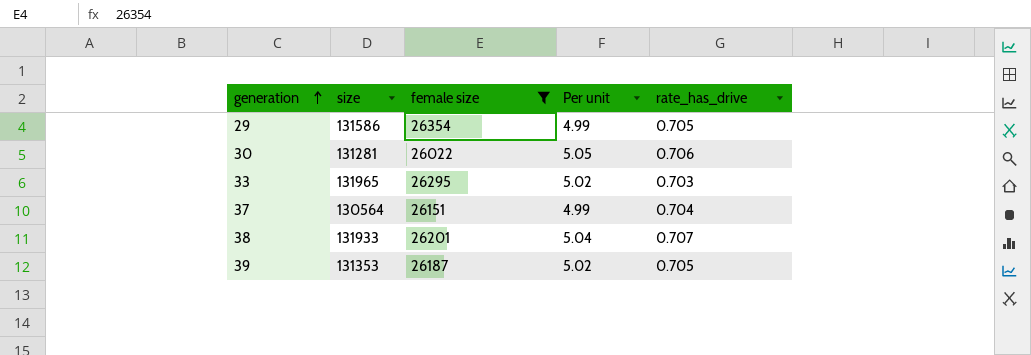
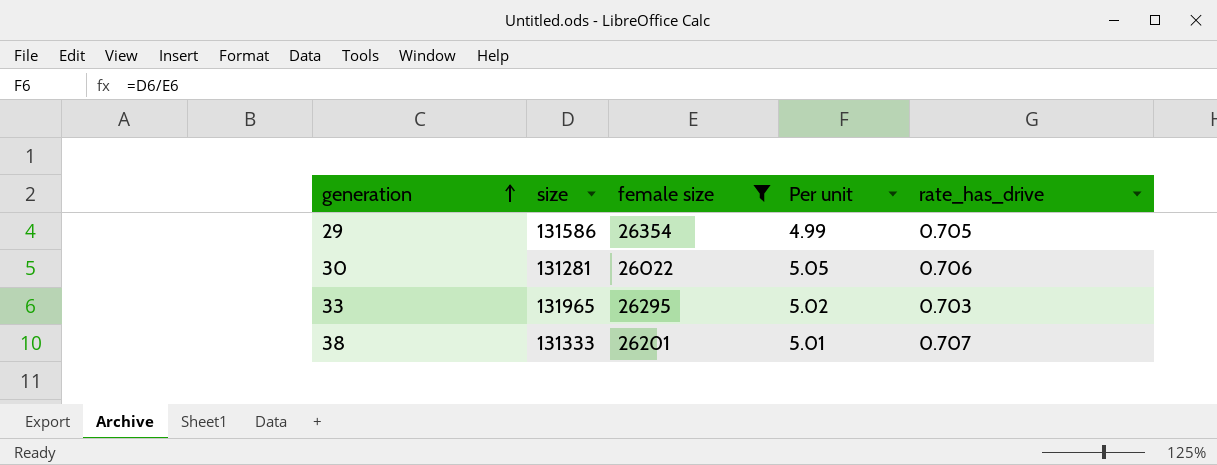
row 37: 130564 | 26151 | 4.99 | 0.704 -> none
row 39: 131353 | 26187 | 5.02 | 0.705 -> none
38 | size: 131933 -> 131333
38 | Per unit: 5.04 -> 5.01

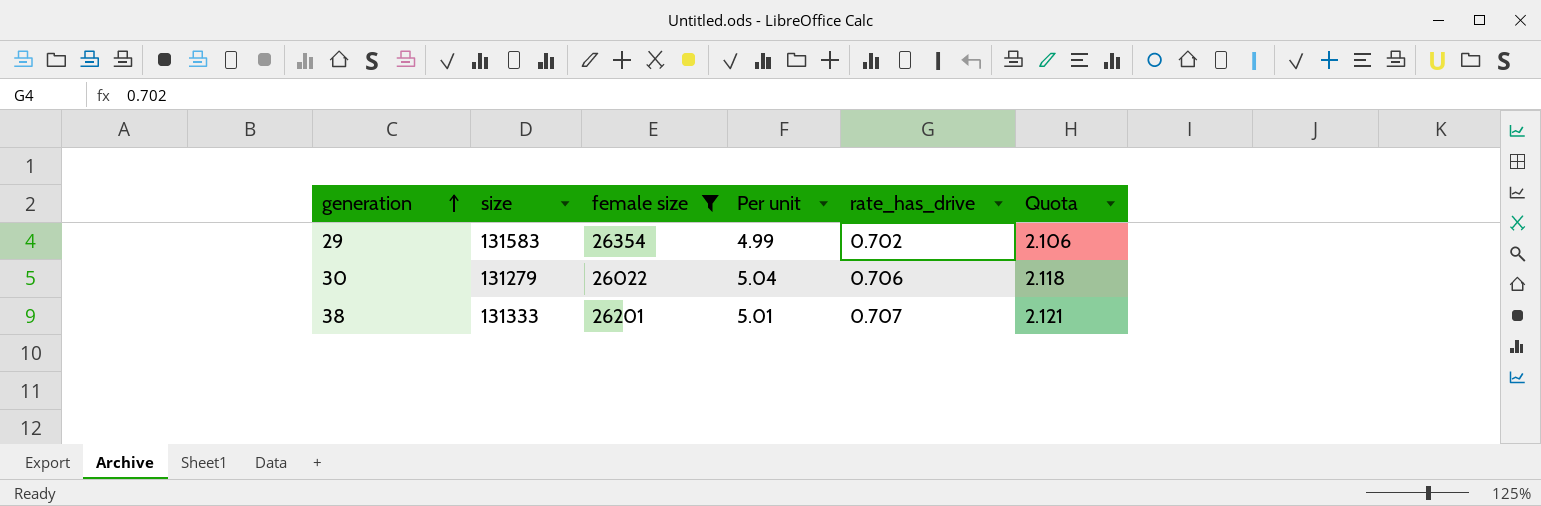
column Quota | formula: none -> [rate_has_drive] * 3
row 33: 131965 | 26295 | 5.02 | 0.703 -> none
29 | size: 131586 -> 131583
29 | rate_has_drive: 0.705 -> 0.702
30 | size: 131281 -> 131279
30 | Per unit: 5.05 -> 5.04

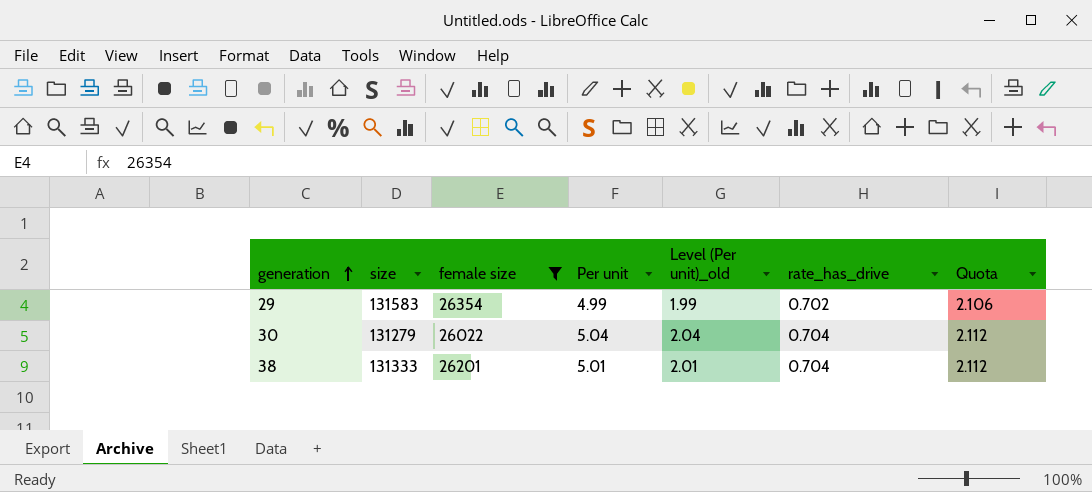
column Level (Per unit)_old | formula: none -> [Per unit] - 3
30 | rate_has_drive: 0.706 -> 0.704
30 | Quota: 2.118 -> 2.112
38 | rate_has_drive: 0.707 -> 0.704
38 | Quota: 2.121 -> 2.112

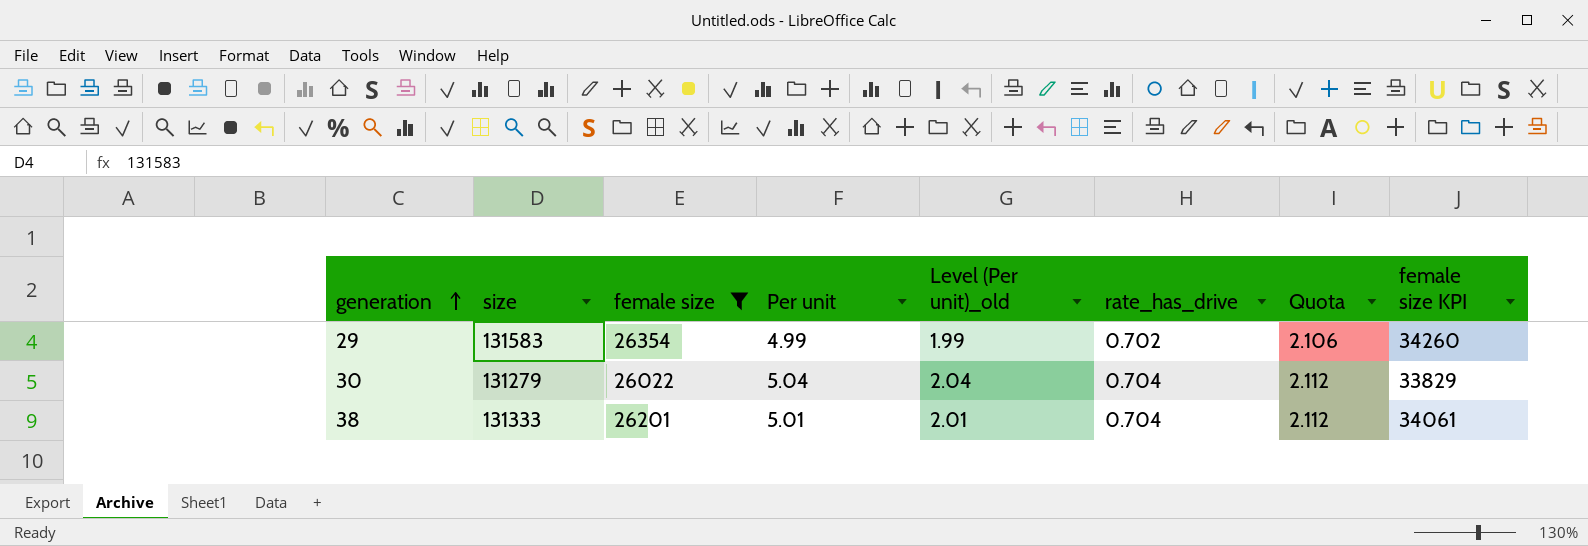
column female size KPI | formula: none -> [female size] * 1.3

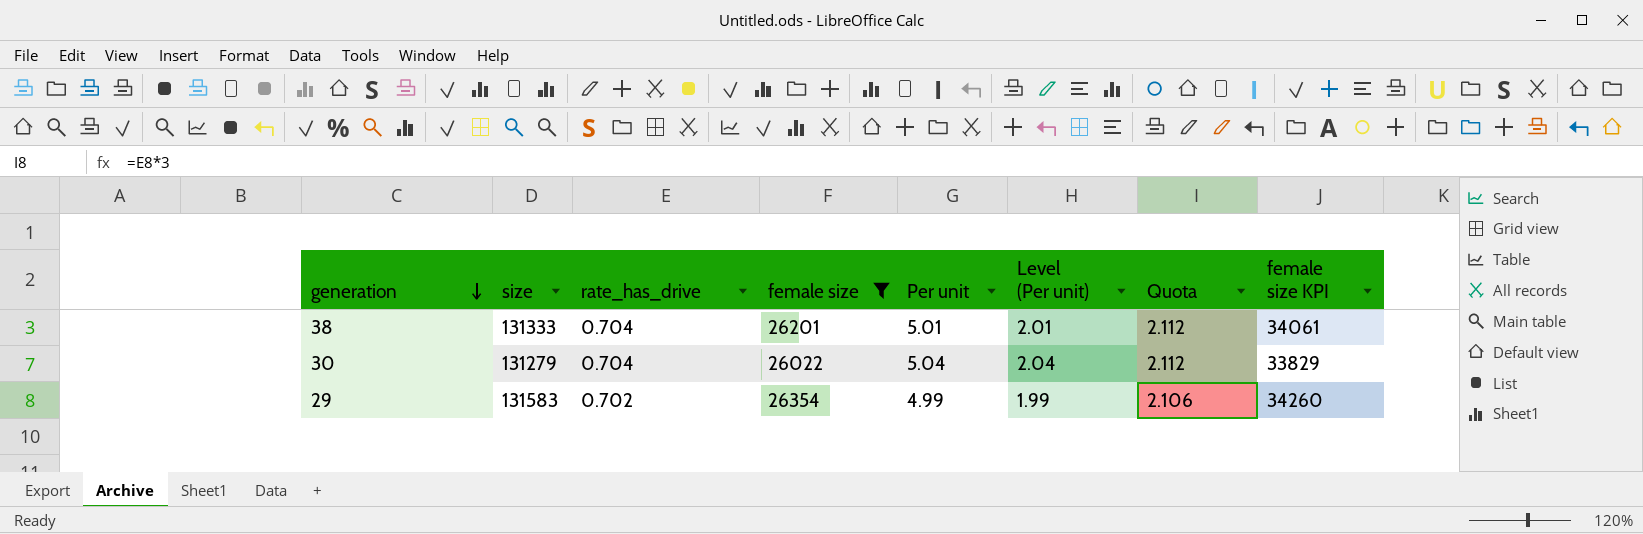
row order: generation ascending -> generation descending
column rate_has_drive | position: 6 -> 3
column name: Level (Per unit)_old -> Level (Per unit)

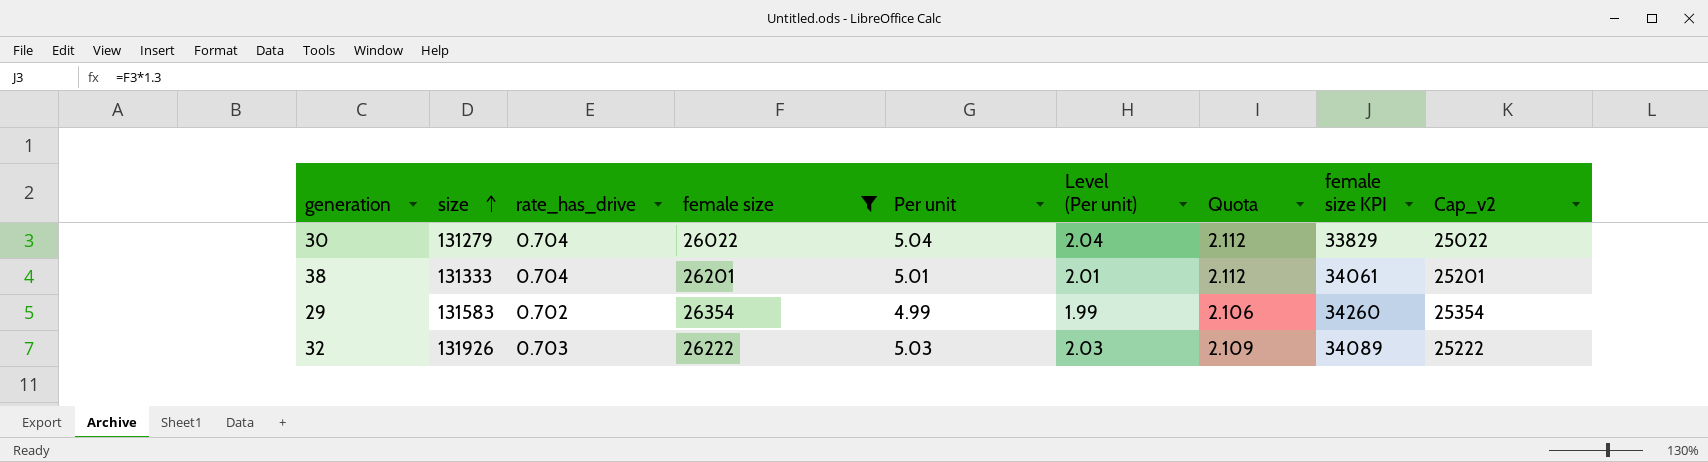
row order: generation descending -> size ascending
column Cap_v2 | formula: none -> [female size] - 1000
row 32: none -> 131926 | 0.703 | 26222 | 5.03 | 2.03 | 2.109 | 34089 | 25222

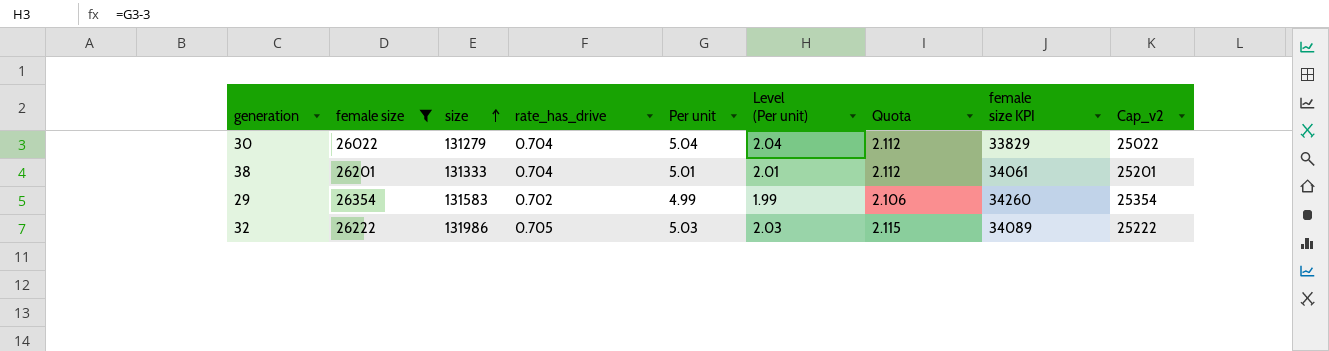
column female size | position: 4 -> 2
32 | size: 131926 -> 131986
32 | rate_has_drive: 0.703 -> 0.705
32 | Quota: 2.109 -> 2.115

